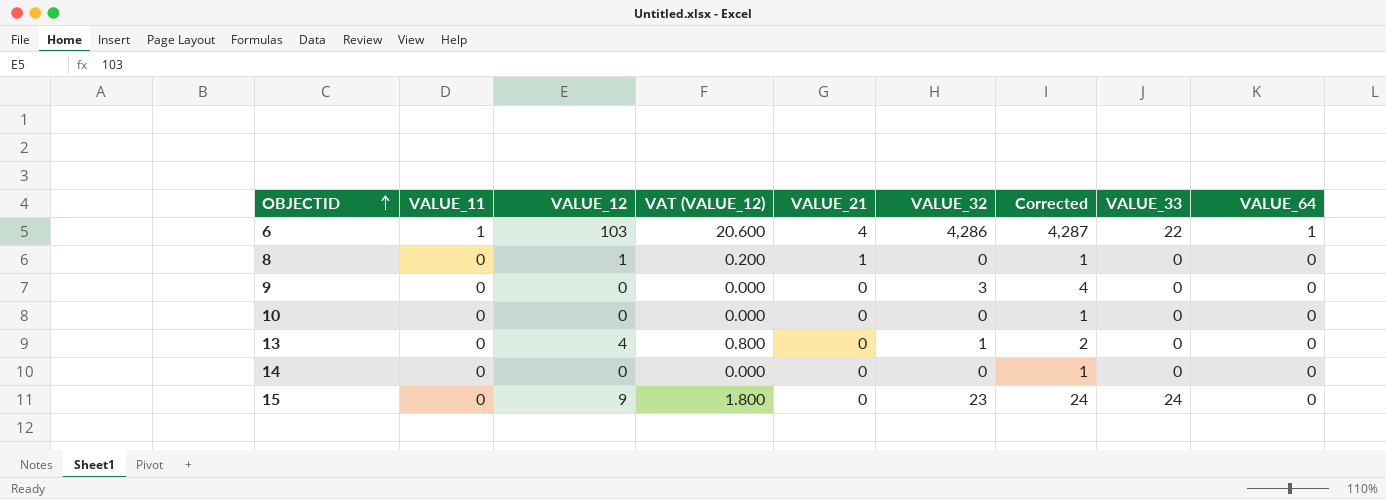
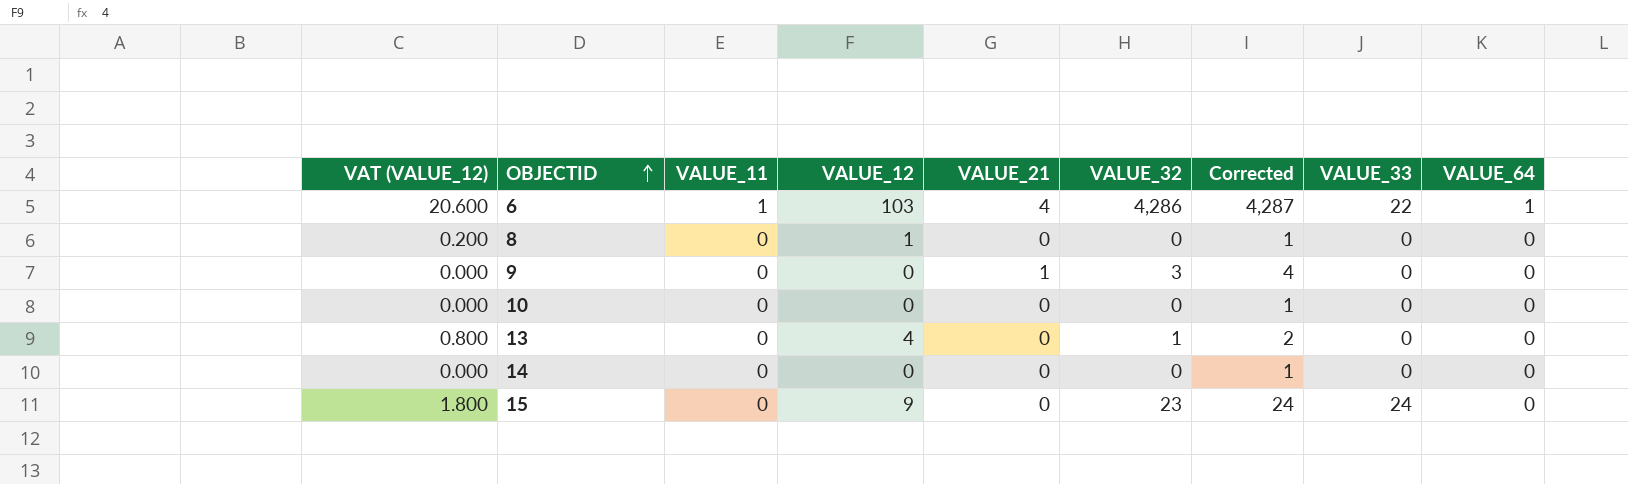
column VAT (VALUE_12) | position: 4 -> 1
8 | VALUE_21: 1 -> 0
9 | VALUE_21: 0 -> 1

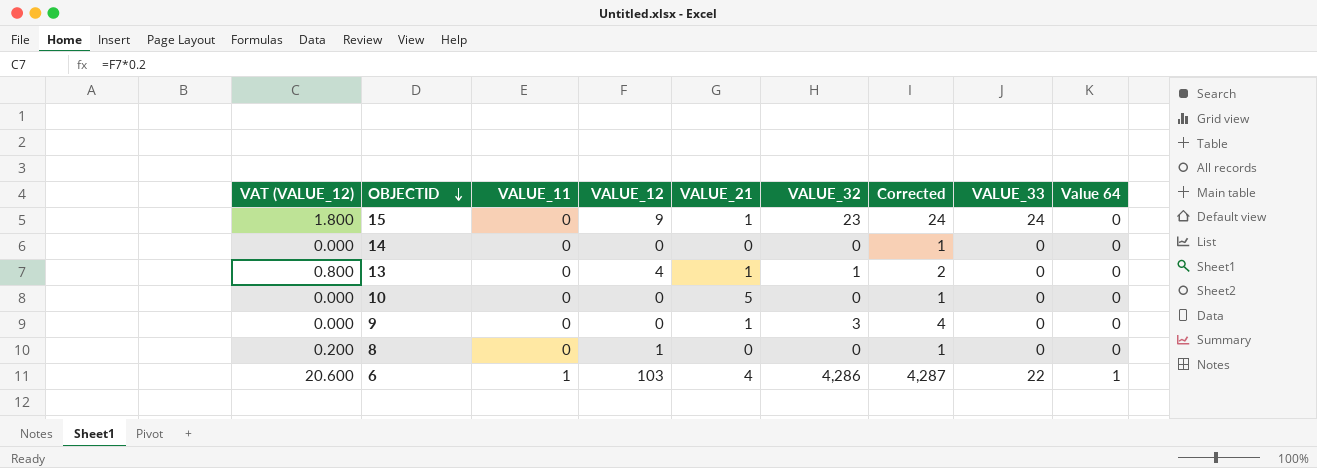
row order: OBJECTID ascending -> OBJECTID descending
column name: VALUE_64 -> Value 64
15 | VALUE_21: 0 -> 1
13 | VALUE_21: 0 -> 1
10 | VALUE_21: 0 -> 5

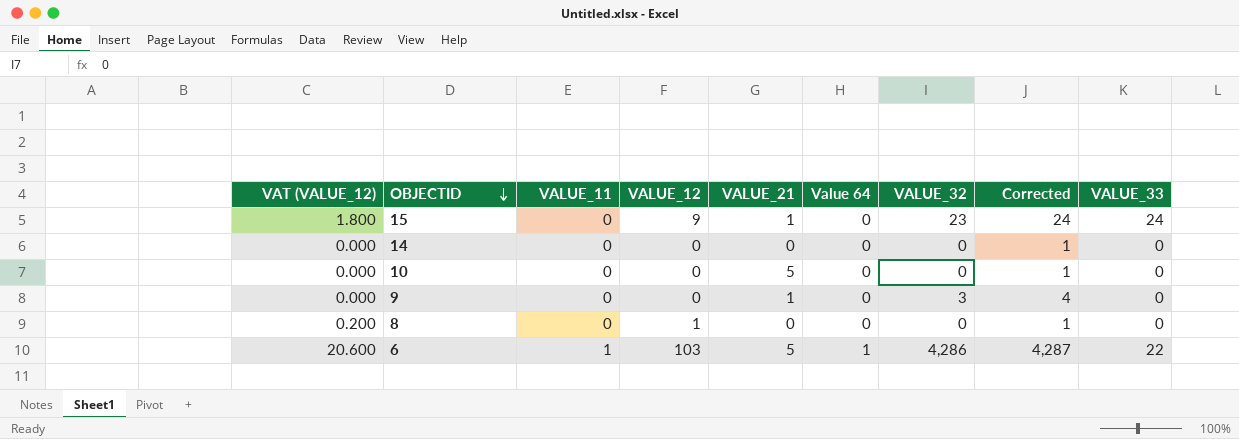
column Value 64 | position: 9 -> 6
row 13: 0.800 | 0 | 4 | 1 | 1 | 2 | 0 | 0 -> none
6 | VALUE_21: 4 -> 5

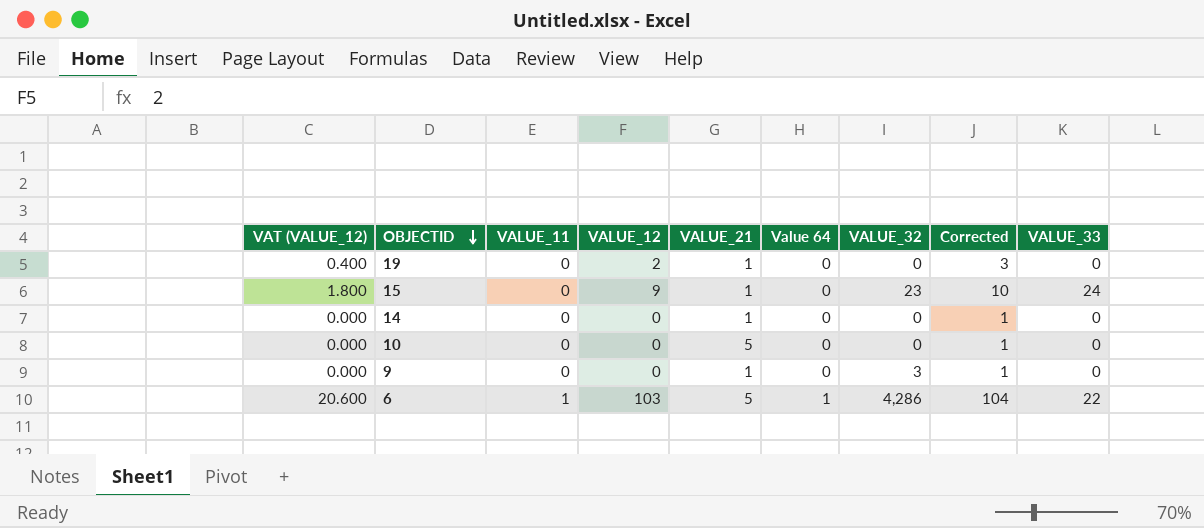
column Corrected | formula: [VALUE_32] + 1 -> [VALUE_12] + 1
row 8: 0.200 | 0 | 1 | 0 | 0 | 0 | 1 | 0 -> none
row 19: none -> 0.400 | 0 | 2 | 1 | 0 | 0 | 3 | 0
14 | VALUE_21: 0 -> 1

